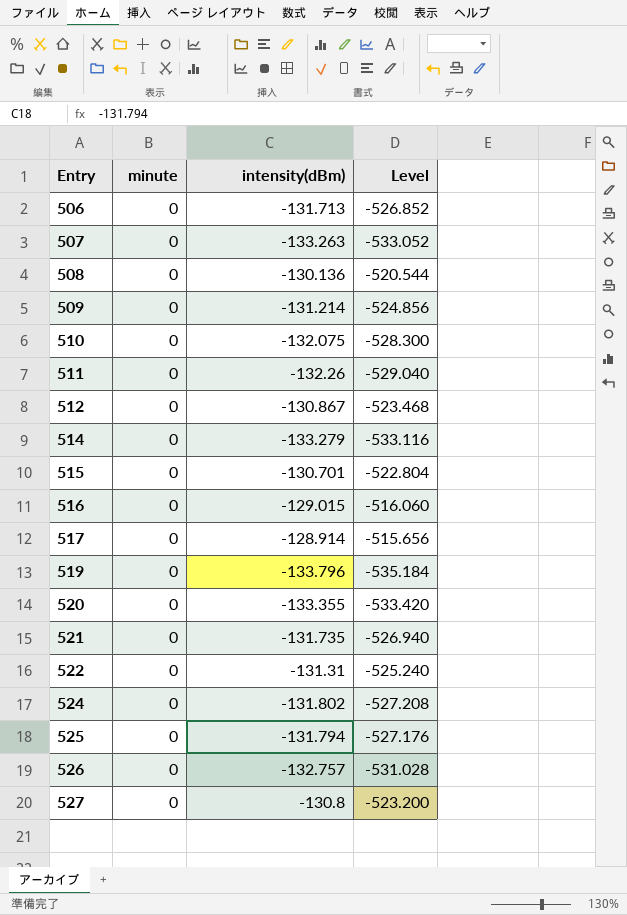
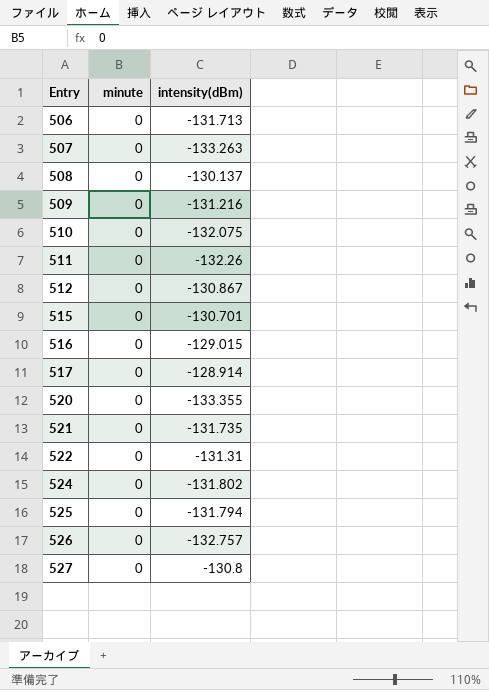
column Level | formula: [intensity(dBm)] * 4 -> none
row 514: 0 | -133.279 | -533.116 -> none
row 519: 0 | -133.796 | -535.184 -> none
508 | intensity(dBm): -130.136 -> -130.137
509 | intensity(dBm): -131.214 -> -131.216

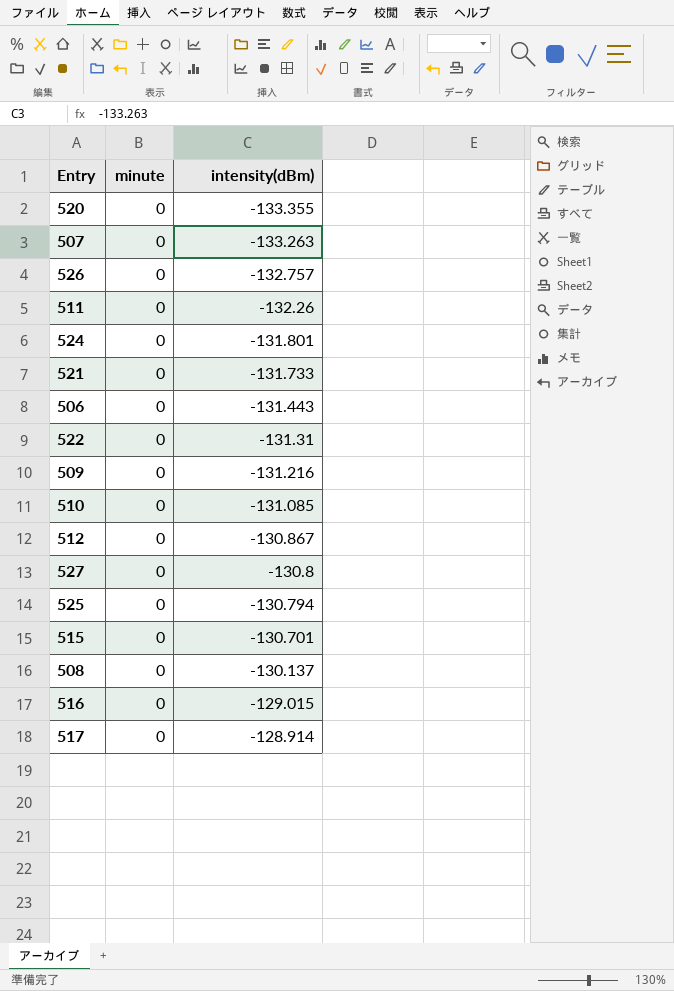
row order: Entry ascending -> intensity(dBm) ascending
524 | intensity(dBm): -131.802 -> -131.801
521 | intensity(dBm): -131.735 -> -131.733
506 | intensity(dBm): -131.713 -> -131.443
510 | intensity(dBm): -132.075 -> -131.085
525 | intensity(dBm): -131.794 -> -130.794

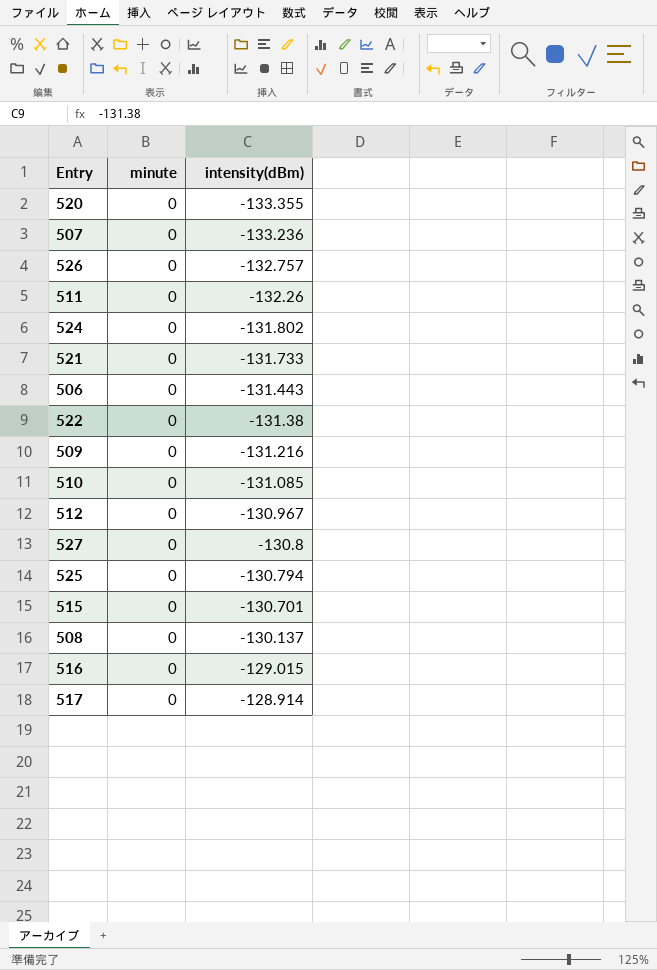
507 | intensity(dBm): -133.263 -> -133.236
524 | intensity(dBm): -131.801 -> -131.802
522 | intensity(dBm): -131.31 -> -131.38
512 | intensity(dBm): -130.867 -> -130.967

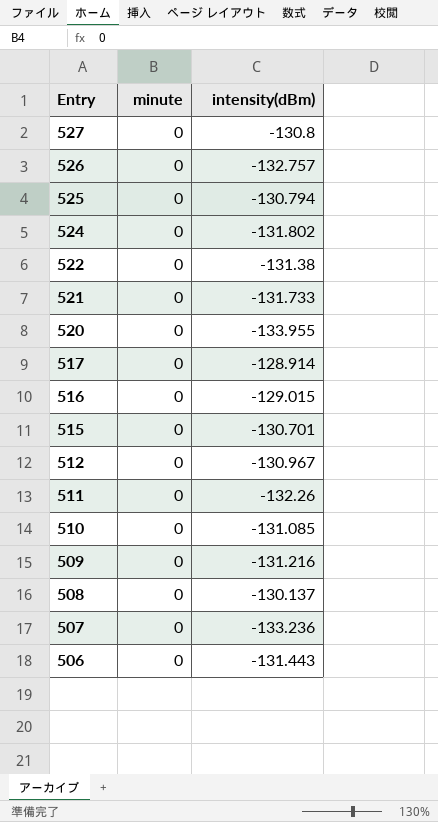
row order: intensity(dBm) ascending -> Entry descending
520 | intensity(dBm): -133.355 -> -133.955

